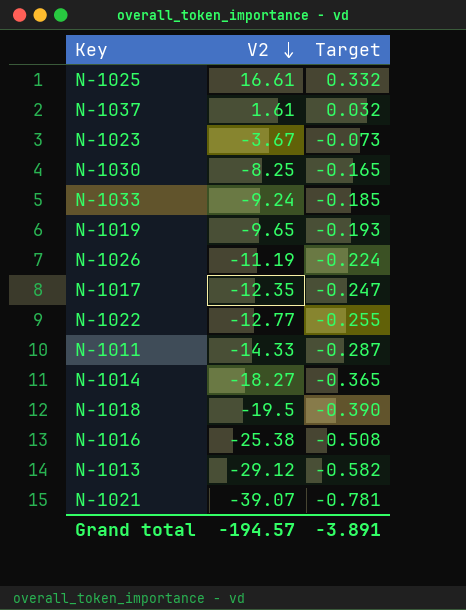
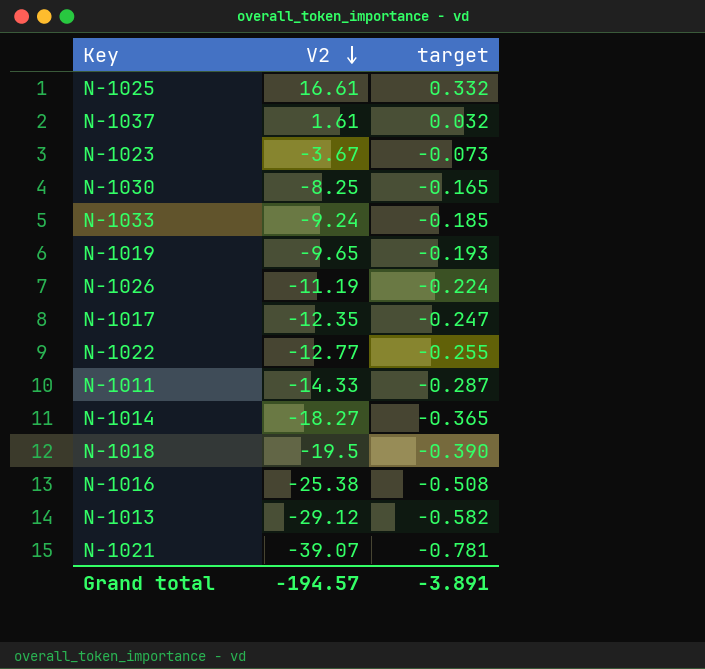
column name: Target -> target

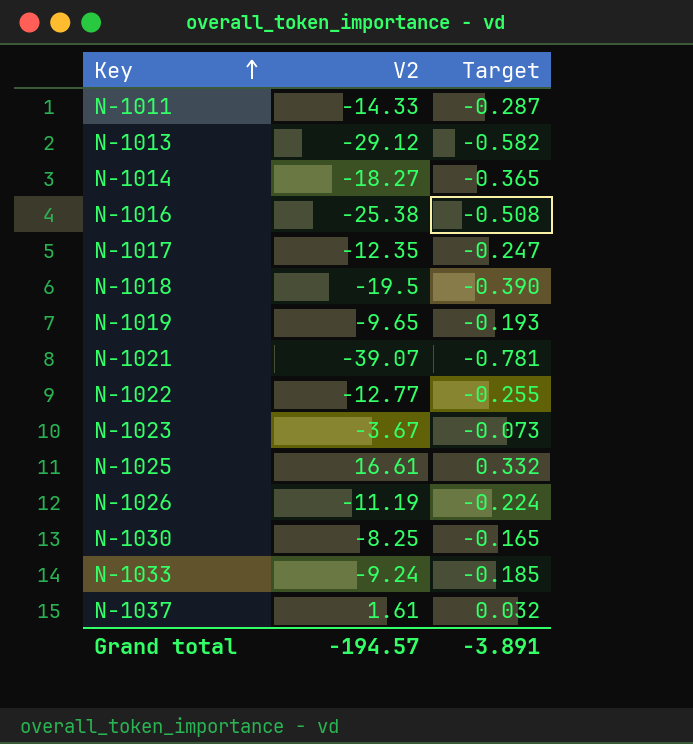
row order: V2 descending -> Key ascending
column name: target -> Target

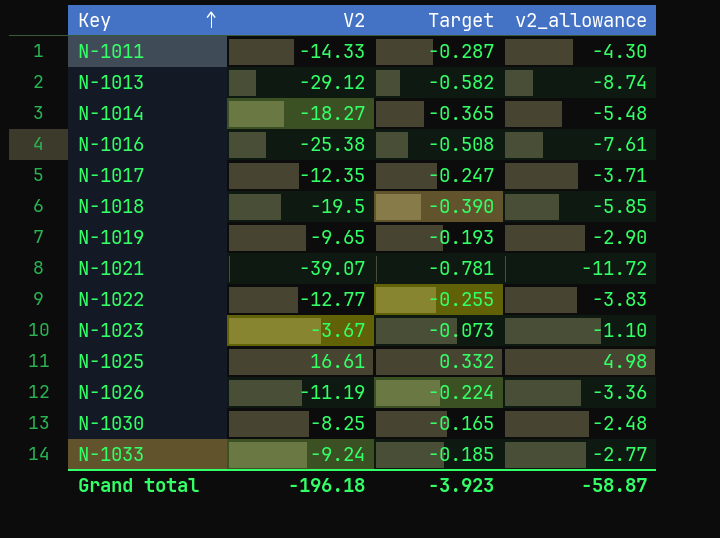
column v2_allowance | formula: none -> [V2] * 0.3
row N-1037: 1.61 | 0.032 -> none
Grand total | V2: -194.57 -> -196.18
Grand total | Target: -3.891 -> -3.923

